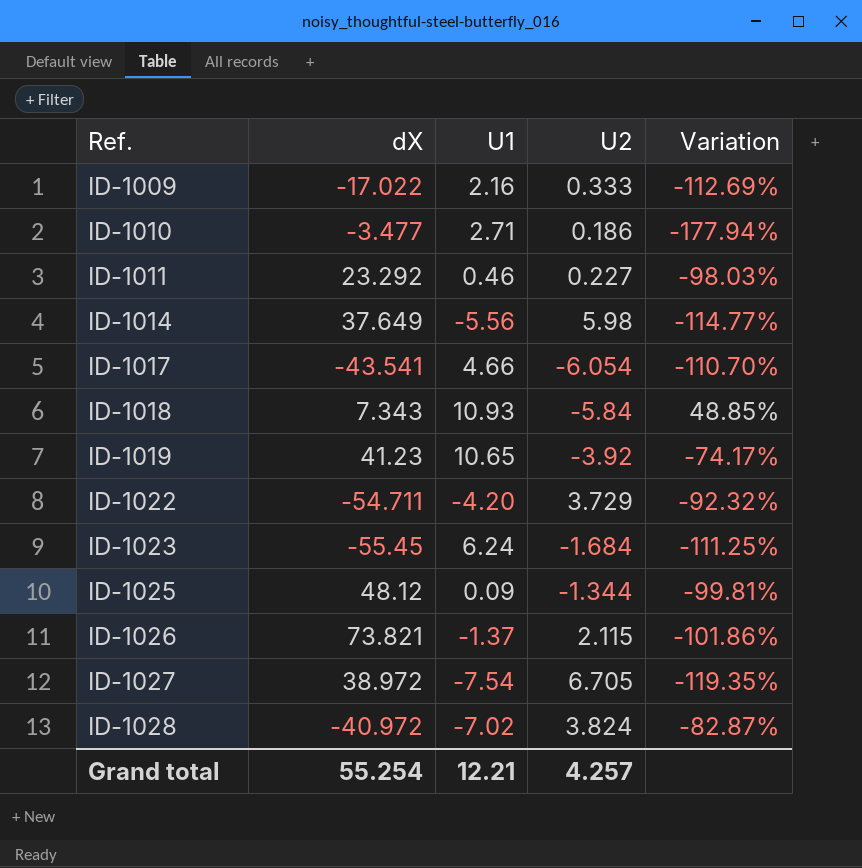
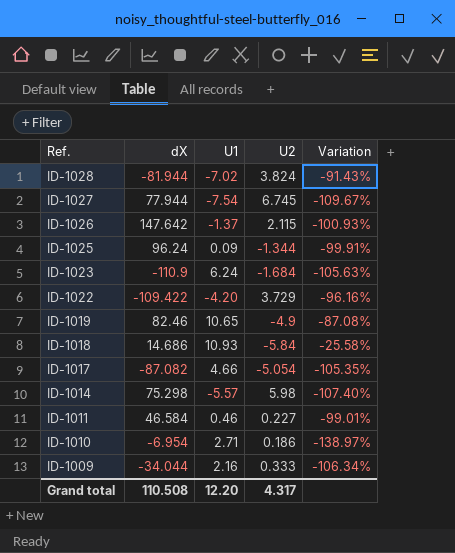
row order: Ref. ascending -> Ref. descending
ID-1028 | dX: -40.972 -> -81.944
ID-1028 | Variation: -82.87% -> -91.43%
ID-1027 | dX: 38.972 -> 77.944
ID-1027 | U2: 6.705 -> 6.745
ID-1027 | Variation: -119.35% -> -109.67%
ID-1026 | dX: 73.821 -> 147.642
ID-1026 | Variation: -101.86% -> -100.93%
ID-1025 | dX: 48.12 -> 96.24
ID-1025 | Variation: -99.81% -> -99.91%
ID-1023 | dX: -55.45 -> -110.9
ID-1023 | Variation: -111.25% -> -105.63%
ID-1022 | dX: -54.711 -> -109.422
ID-1022 | Variation: -92.32% -> -96.16%
ID-1019 | dX: 41.23 -> 82.46
ID-1019 | U2: -3.92 -> -4.9
ID-1019 | Variation: -74.17% -> -87.08%
ID-1018 | dX: 7.343 -> 14.686
ID-1018 | Variation: 48.85% -> -25.58%
ID-1017 | dX: -43.541 -> -87.082
ID-1017 | U2: -6.054 -> -5.054
ID-1017 | Variation: -110.70% -> -105.35%
ID-1014 | dX: 37.649 -> 75.298
ID-1014 | U1: -5.56 -> -5.57
ID-1014 | Variation: -114.77% -> -107.40%
ID-1011 | dX: 23.292 -> 46.584
ID-1011 | Variation: -98.03% -> -99.01%
ID-1010 | dX: -3.477 -> -6.954
ID-1010 | Variation: -177.94% -> -138.97%
ID-1009 | dX: -17.022 -> -34.044
ID-1009 | Variation: -112.69% -> -106.34%
Grand total | dX: 55.254 -> 110.508
Grand total | U1: 12.21 -> 12.20
Grand total | U2: 4.257 -> 4.317

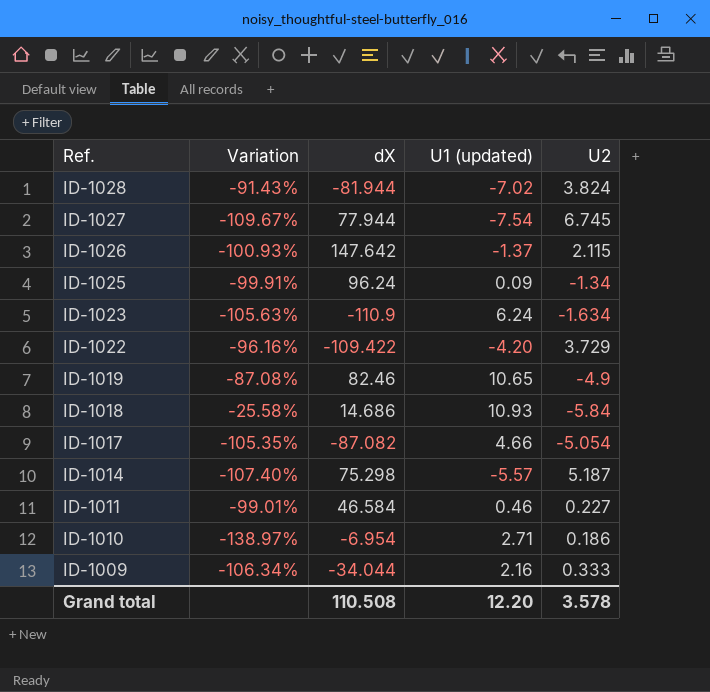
column Variation | position: 5 -> 2
column name: U1 -> U1 (updated)
ID-1025 | U2: -1.344 -> -1.34
ID-1023 | U2: -1.684 -> -1.634
ID-1014 | U2: 5.98 -> 5.187
Grand total | U2: 4.317 -> 3.578

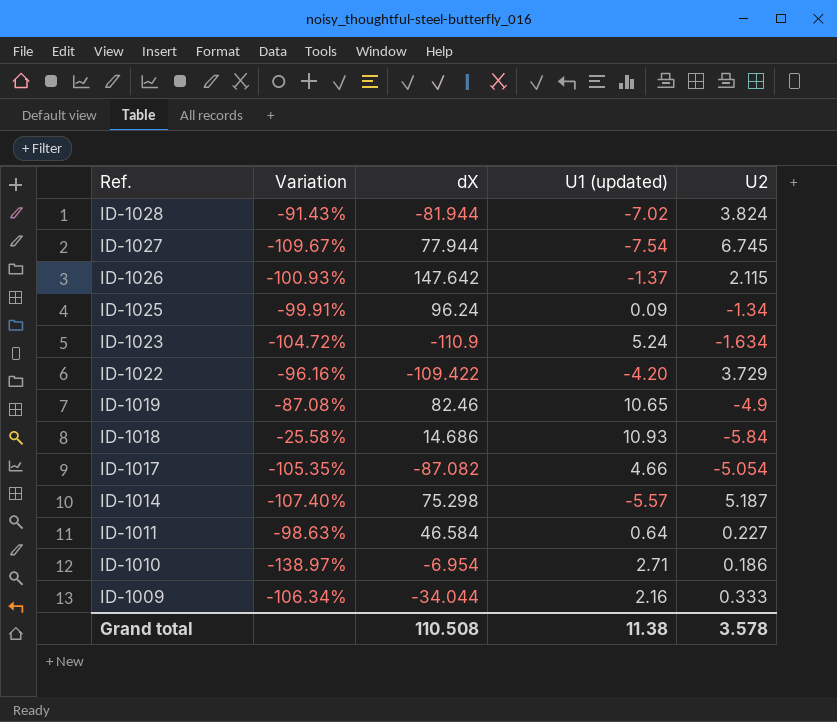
ID-1023 | Variation: -105.63% -> -104.72%
ID-1023 | U1 (updated): 6.24 -> 5.24
ID-1011 | Variation: -99.01% -> -98.63%
ID-1011 | U1 (updated): 0.46 -> 0.64
Grand total | U1 (updated): 12.20 -> 11.38

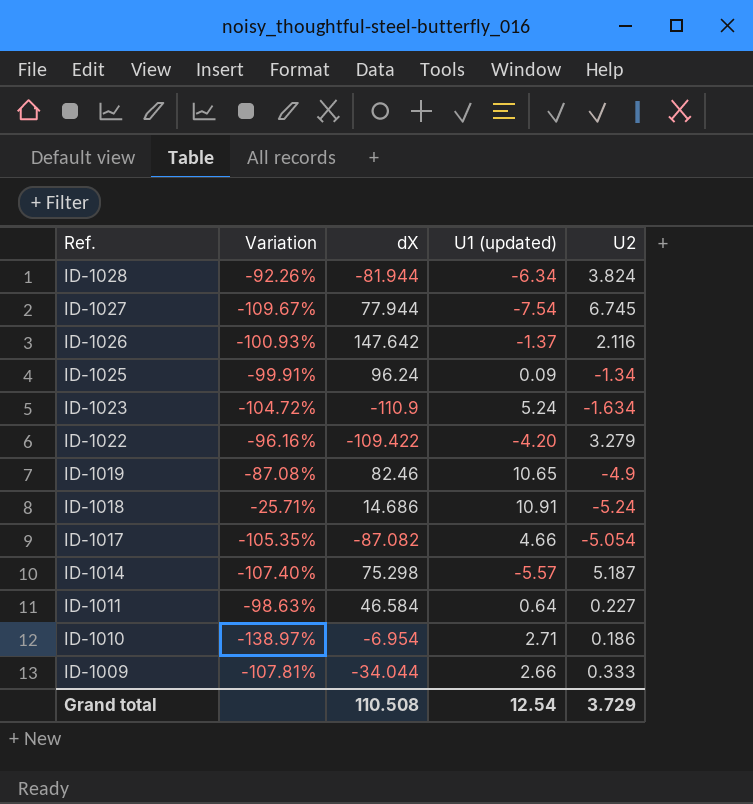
ID-1028 | Variation: -91.43% -> -92.26%
ID-1028 | U1 (updated): -7.02 -> -6.34
ID-1026 | U2: 2.115 -> 2.116
ID-1022 | U2: 3.729 -> 3.279
ID-1018 | Variation: -25.58% -> -25.71%
ID-1018 | U1 (updated): 10.93 -> 10.91
ID-1018 | U2: -5.84 -> -5.24
ID-1009 | Variation: -106.34% -> -107.81%
ID-1009 | U1 (updated): 2.16 -> 2.66
Grand total | U1 (updated): 11.38 -> 12.54
Grand total | U2: 3.578 -> 3.729

